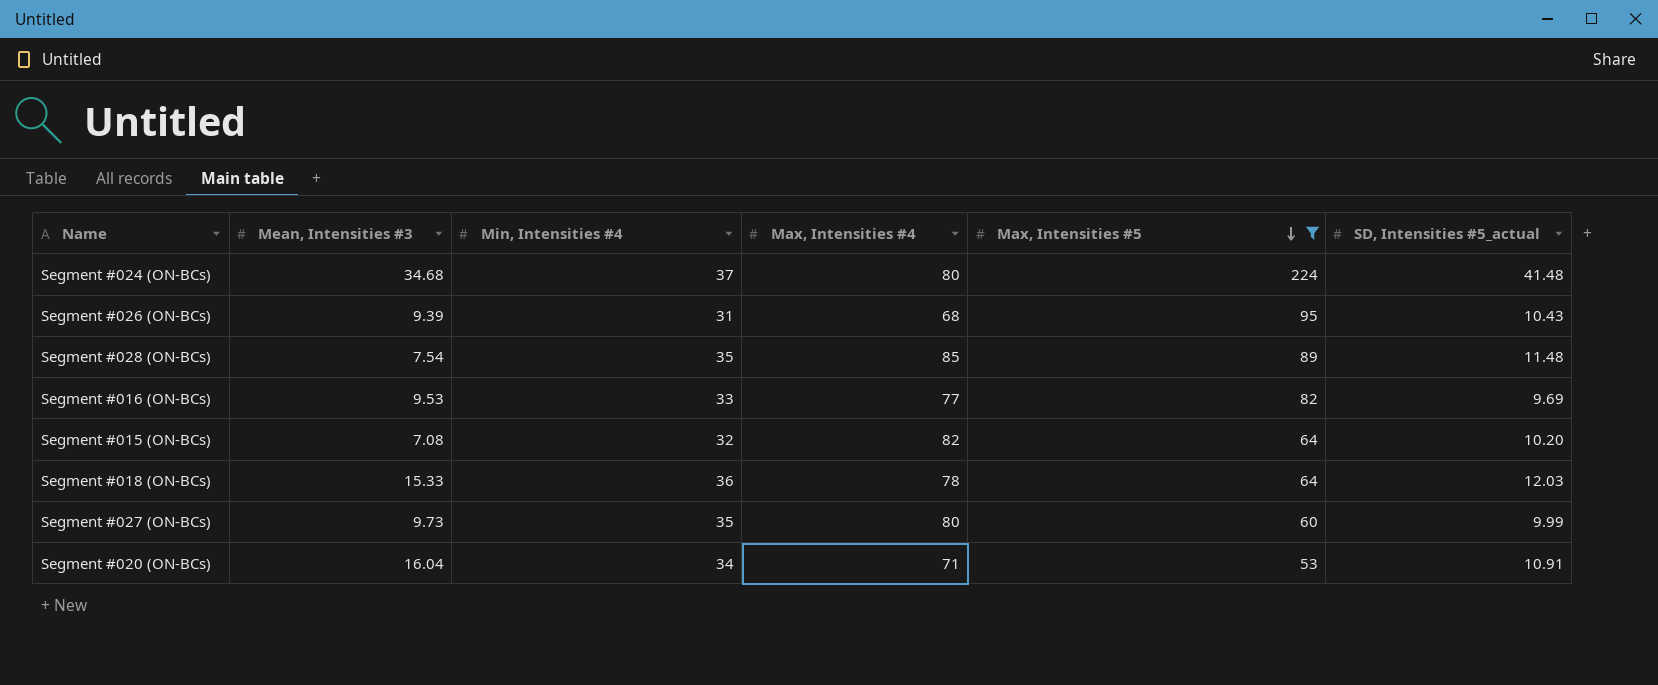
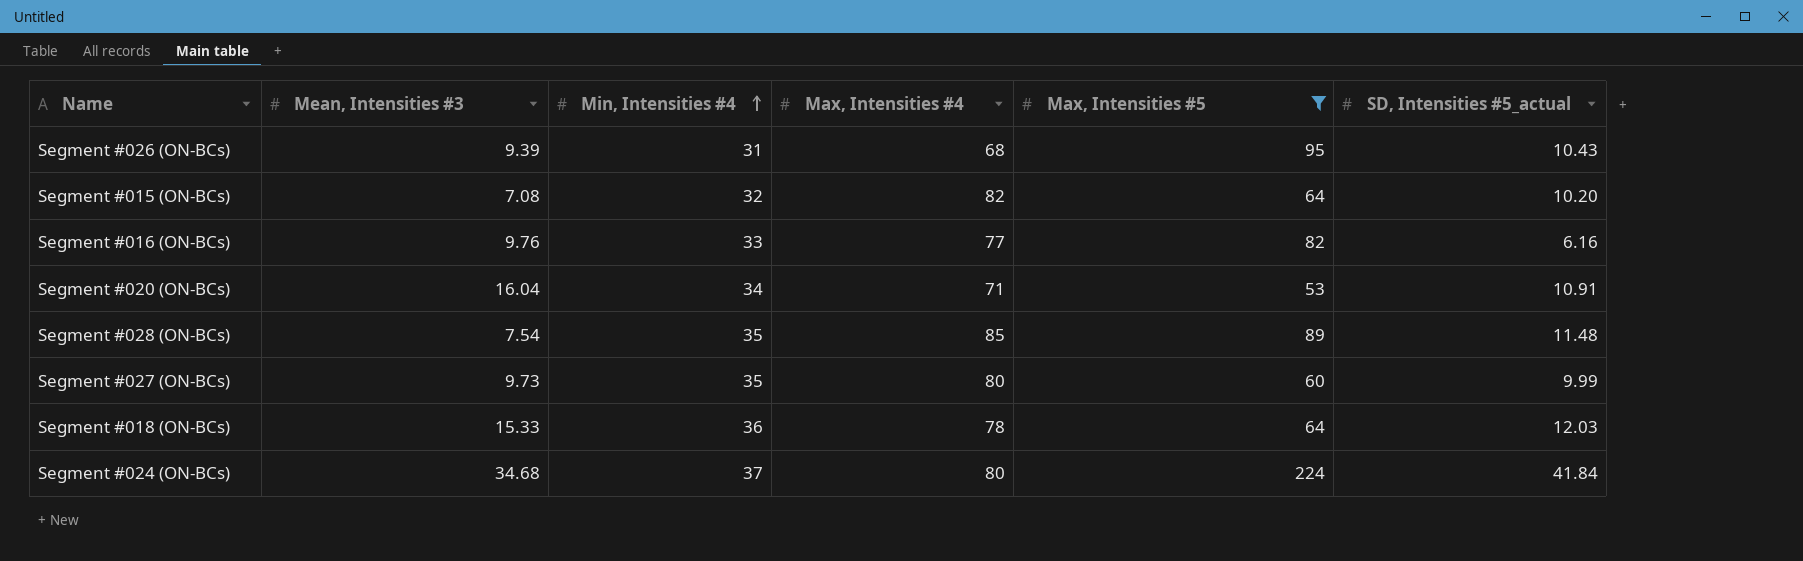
row order: Max, Intensities #5 descending -> Min, Intensities #4 ascending
Segment #016 (ON-BCs) | Mean, Intensities #3: 9.53 -> 9.76
Segment #016 (ON-BCs) | SD, Intensities #5_actual: 9.69 -> 6.16
Segment #024 (ON-BCs) | SD, Intensities #5_actual: 41.48 -> 41.84

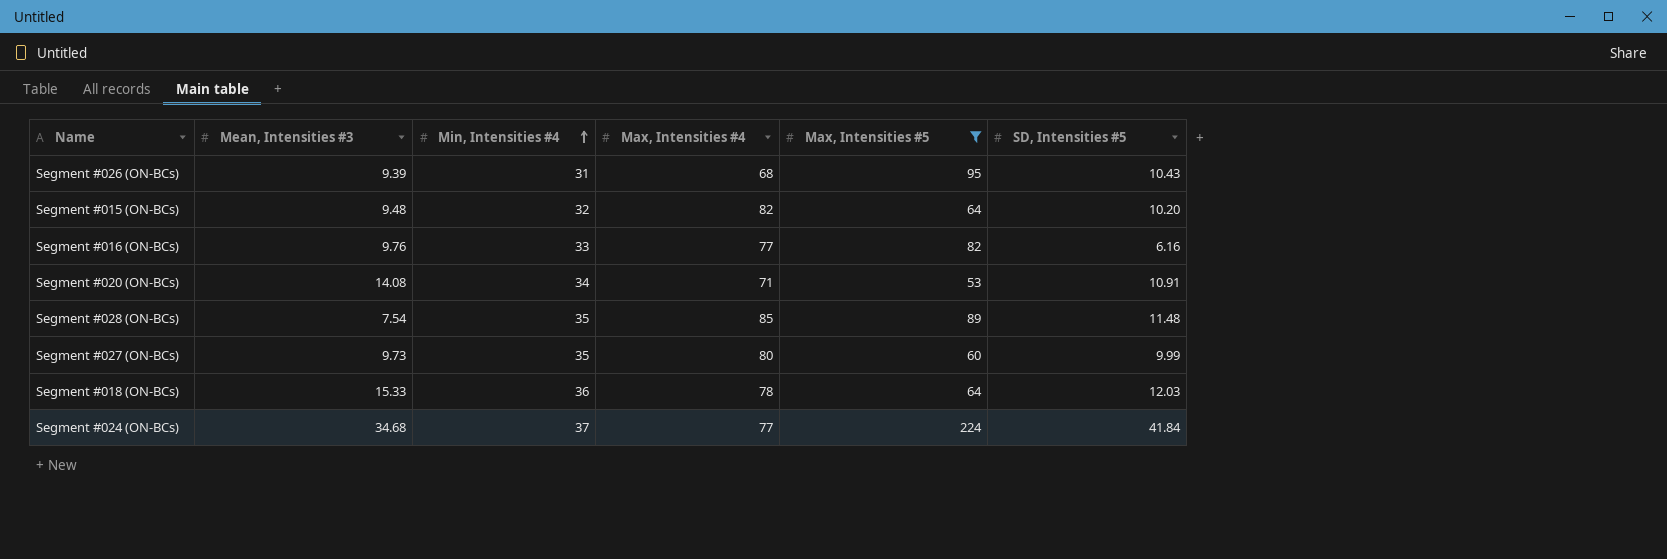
column name: SD, Intensities #5_actual -> SD, Intensities #5
Segment #015 (ON-BCs) | Mean, Intensities #3: 7.08 -> 9.48
Segment #020 (ON-BCs) | Mean, Intensities #3: 16.04 -> 14.08
Segment #024 (ON-BCs) | Max, Intensities #4: 80 -> 77

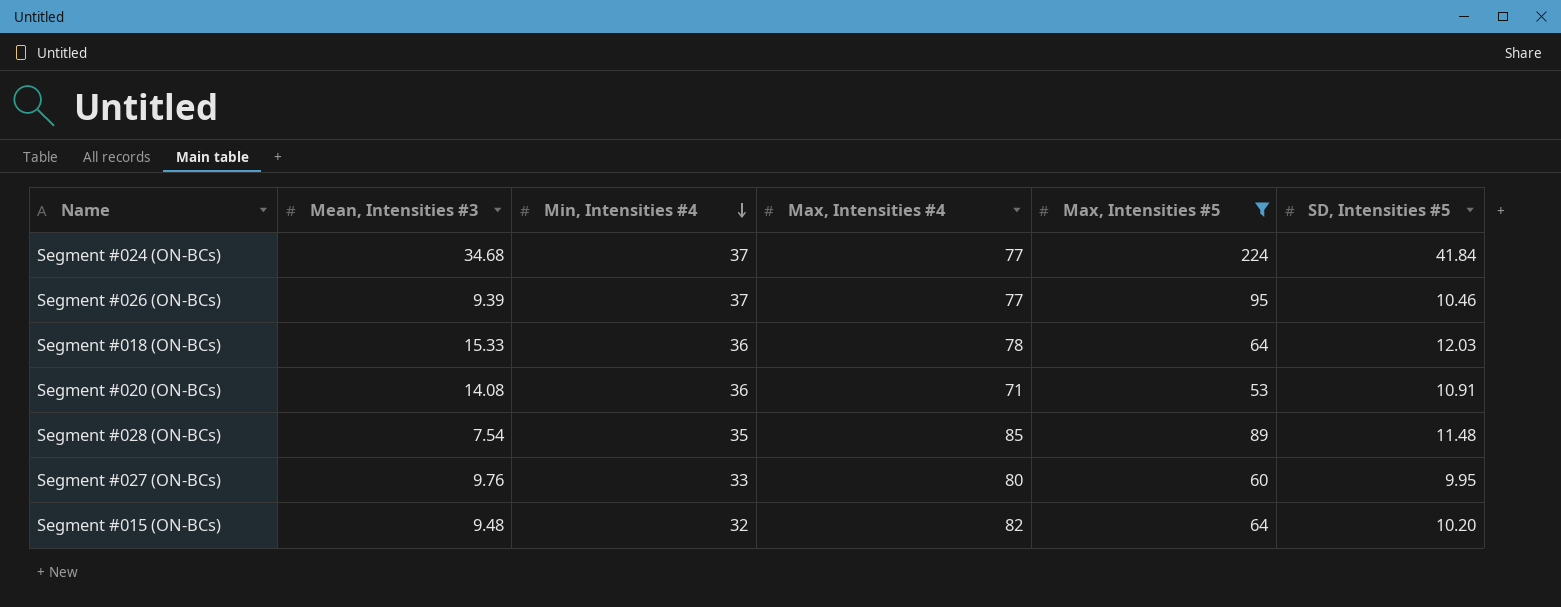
row order: Min, Intensities #4 ascending -> Min, Intensities #4 descending
row Segment #016 (ON-BCs): 9.76 | 33 | 77 | 82 | 6.16 -> none
Segment #026 (ON-BCs) | Min, Intensities #4: 31 -> 37
Segment #026 (ON-BCs) | Max, Intensities #4: 68 -> 77
Segment #026 (ON-BCs) | SD, Intensities #5: 10.43 -> 10.46
Segment #020 (ON-BCs) | Min, Intensities #4: 34 -> 36
Segment #027 (ON-BCs) | Mean, Intensities #3: 9.73 -> 9.76
Segment #027 (ON-BCs) | Min, Intensities #4: 35 -> 33
Segment #027 (ON-BCs) | SD, Intensities #5: 9.99 -> 9.95

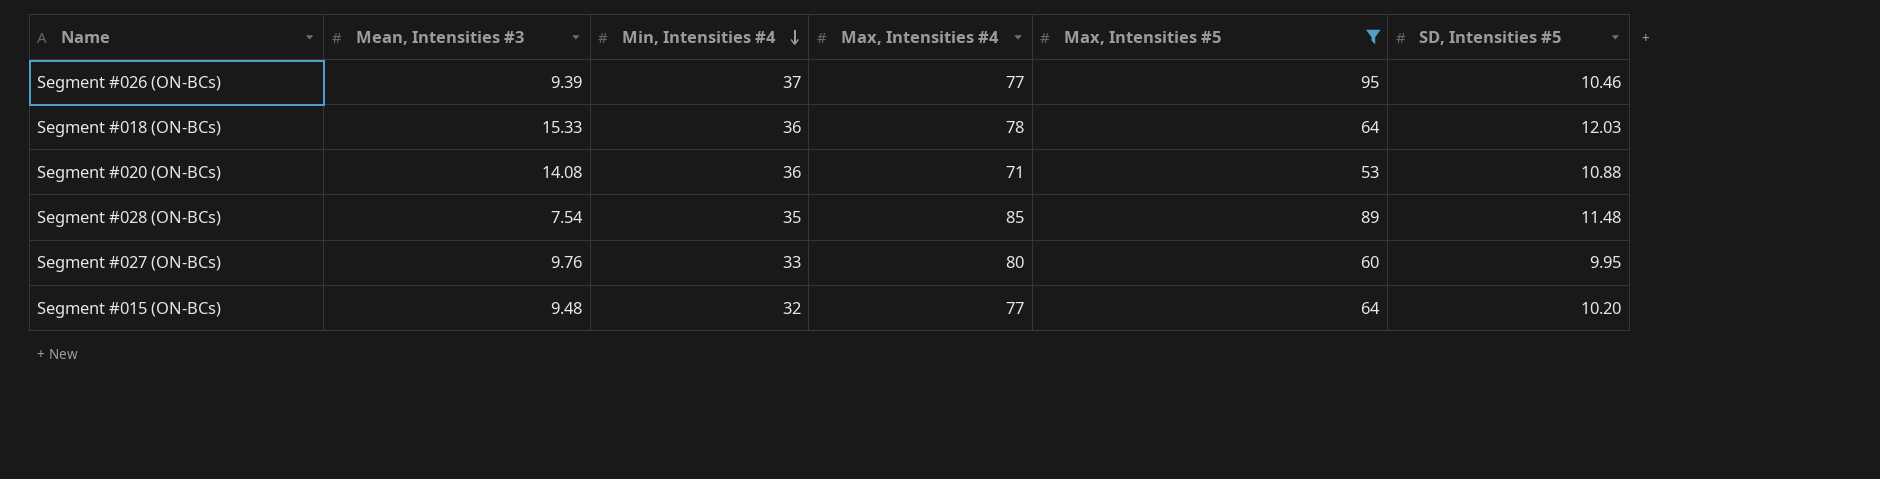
row Segment #024 (ON-BCs): 34.68 | 37 | 77 | 224 | 41.84 -> none
Segment #020 (ON-BCs) | SD, Intensities #5: 10.91 -> 10.88
Segment #015 (ON-BCs) | Max, Intensities #4: 82 -> 77

